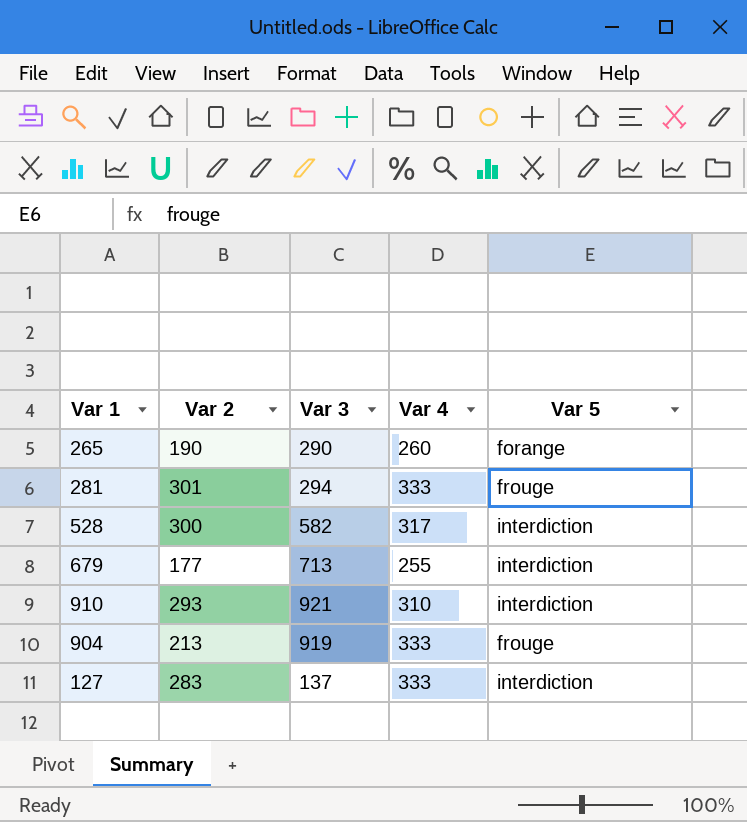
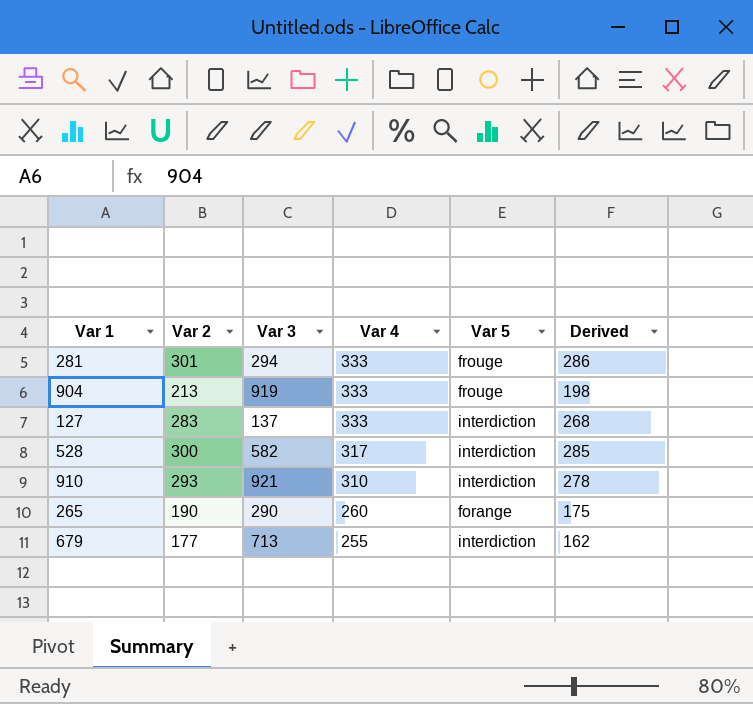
row order: none -> Var 4 descending
column Derived | formula: none -> [Var 2] - 15

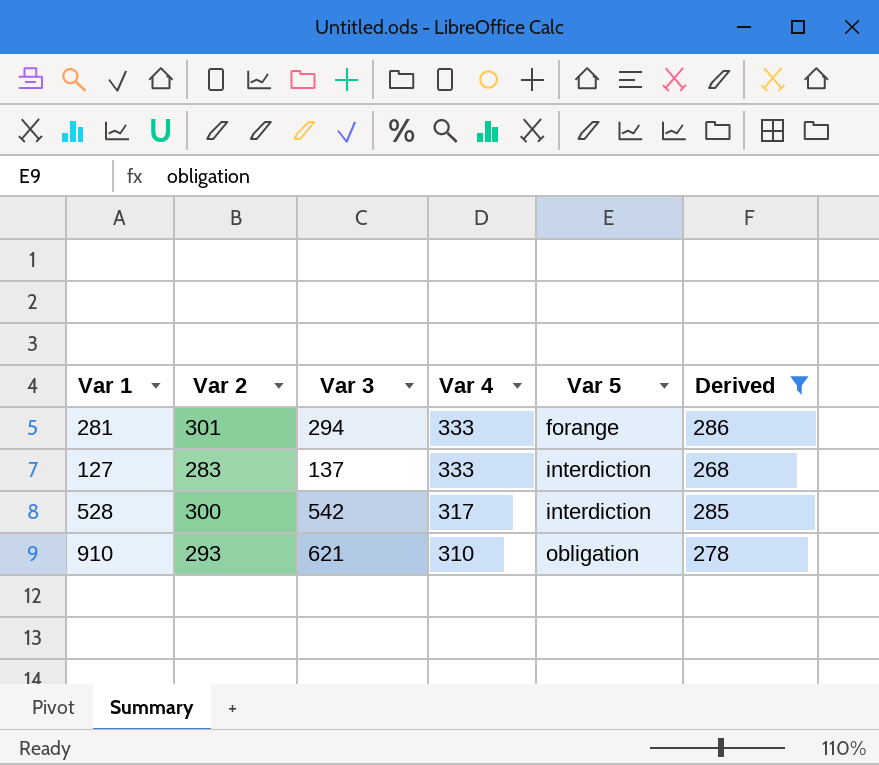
filter: none -> Derived >= 268
281 | Var 5: frouge -> forange
528 | Var 3: 582 -> 542
910 | Var 3: 921 -> 621
910 | Var 5: interdiction -> obligation

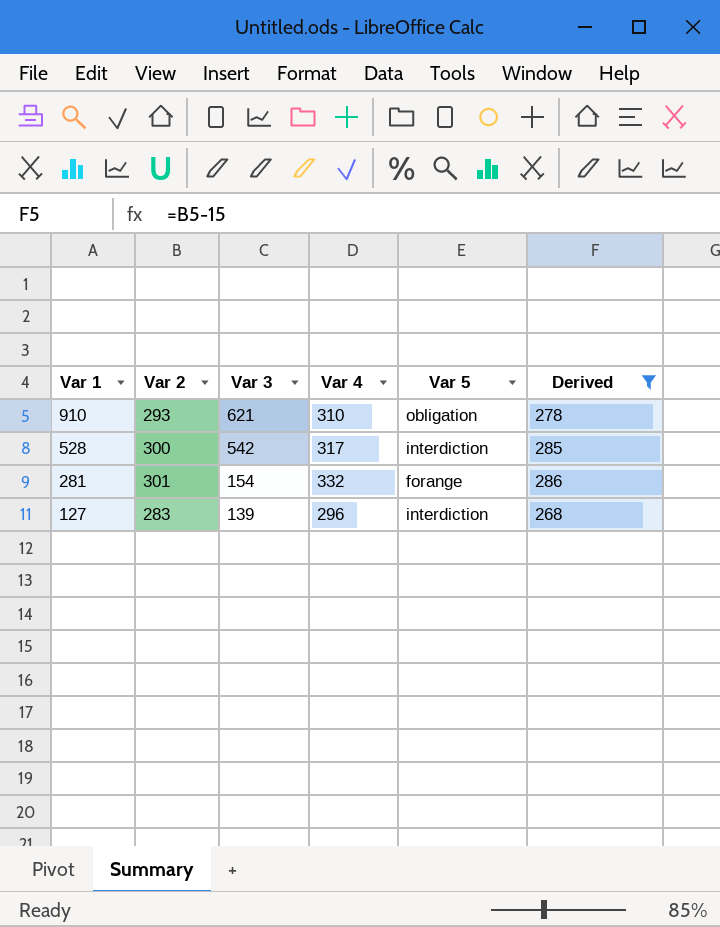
row order: Var 4 descending -> Var 1 descending
281 | Var 3: 294 -> 154
281 | Var 4: 333 -> 332
127 | Var 3: 137 -> 139
127 | Var 4: 333 -> 296

